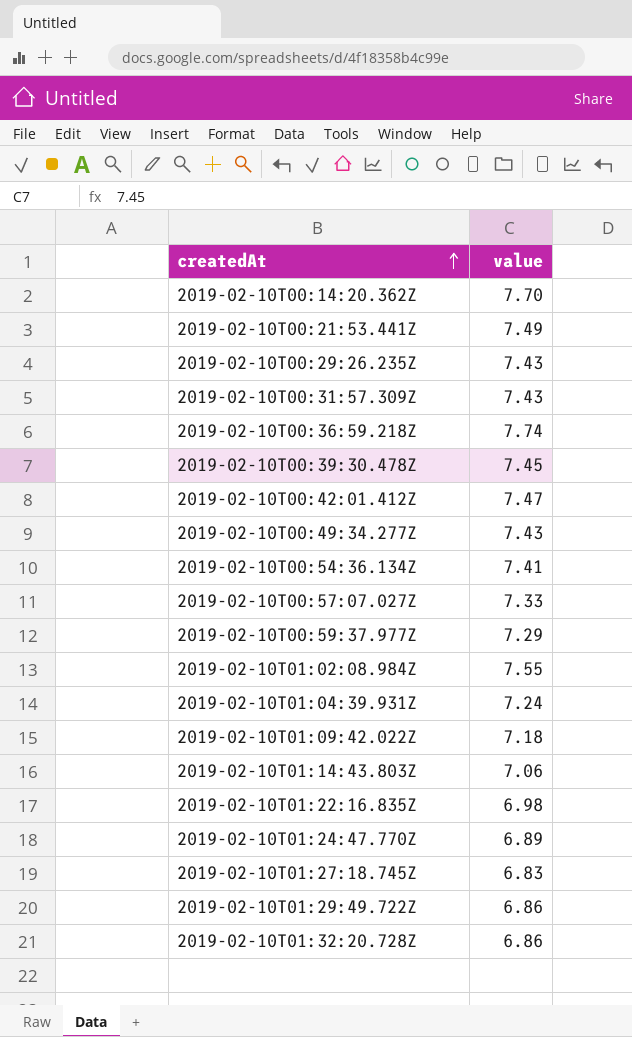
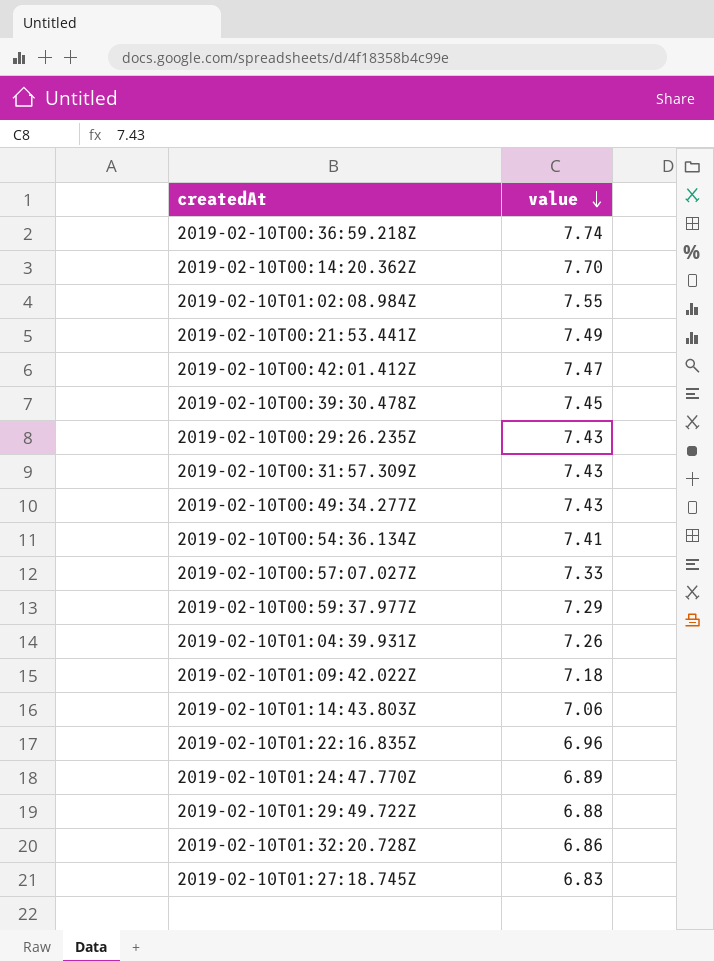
row order: createdAt ascending -> value descending
2019-02-10T01:04:39.931Z | value: 7.24 -> 7.26
2019-02-10T01:22:16.835Z | value: 6.98 -> 6.96
2019-02-10T01:29:49.722Z | value: 6.86 -> 6.88

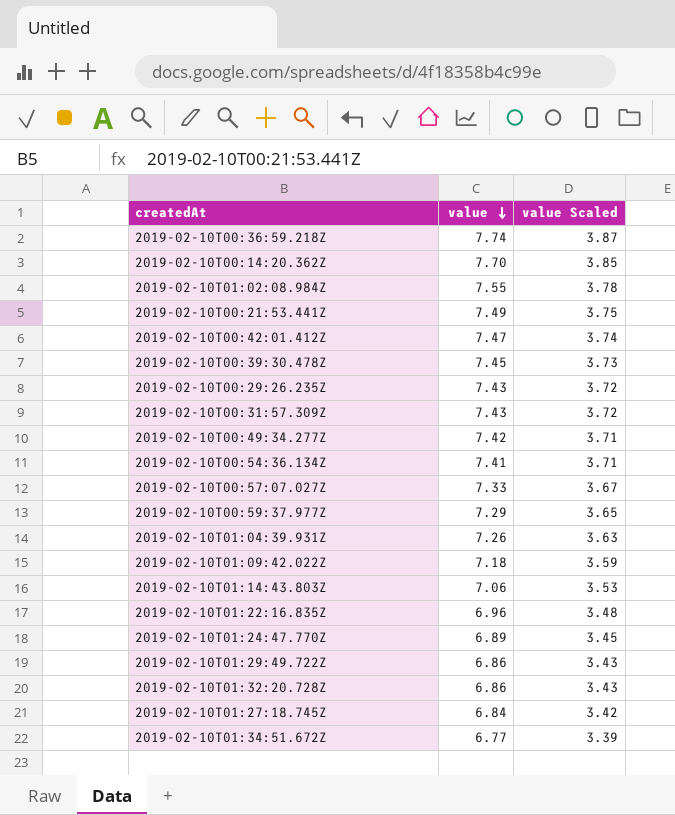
column value Scaled | formula: none -> [value] * 0.5
2019-02-10T00:49:34.277Z | value: 7.43 -> 7.42
2019-02-10T01:29:49.722Z | value: 6.88 -> 6.86
2019-02-10T01:27:18.745Z | value: 6.83 -> 6.84
row 2019-02-10T01:34:51.672Z: none -> 6.77 | 3.39

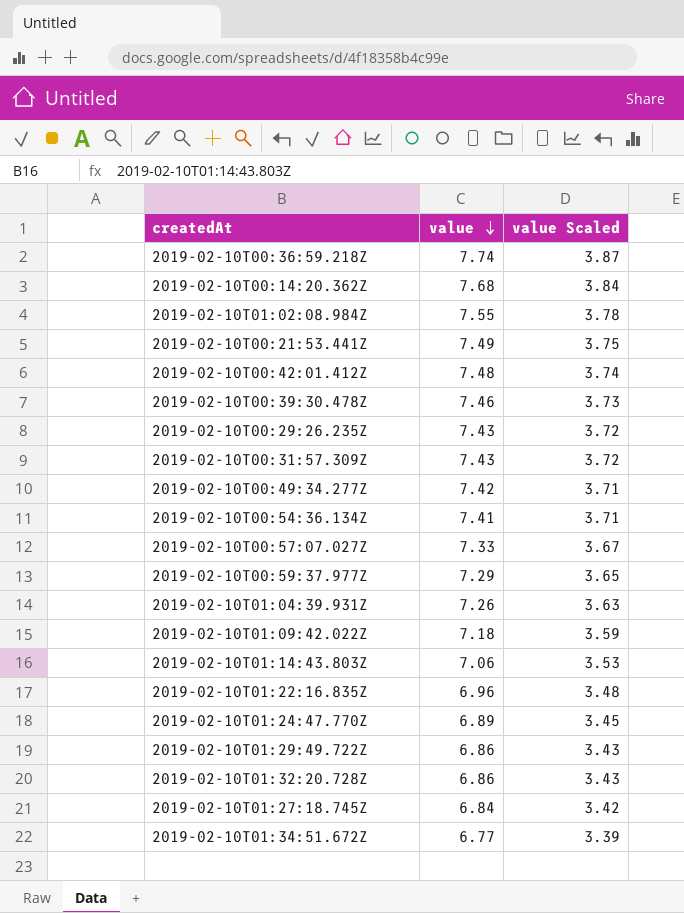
2019-02-10T00:14:20.362Z | value: 7.70 -> 7.68
2019-02-10T00:14:20.362Z | value Scaled: 3.85 -> 3.84
2019-02-10T00:42:01.412Z | value: 7.47 -> 7.48
2019-02-10T00:39:30.478Z | value: 7.45 -> 7.46

